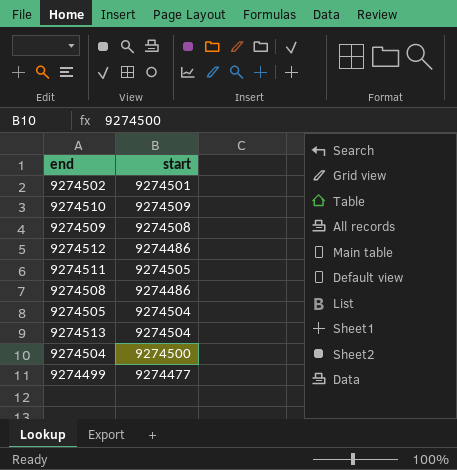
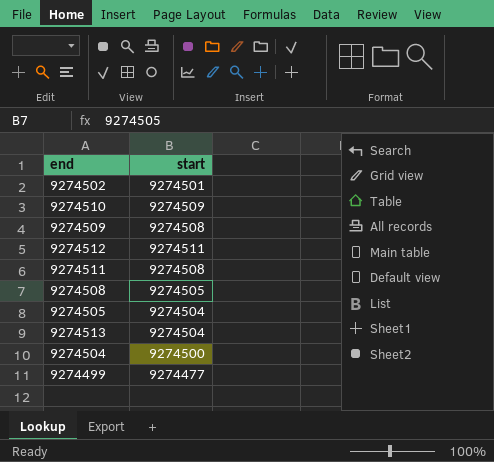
9274512 | start: 9274486 -> 9274511
9274511 | start: 9274505 -> 9274508
9274508 | start: 9274486 -> 9274505

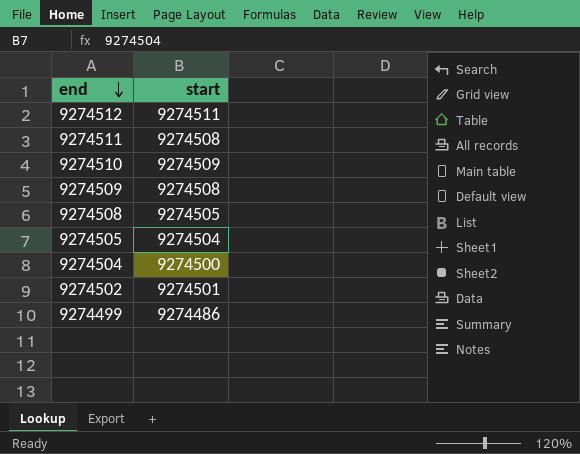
row order: none -> end descending
row 9274513: 9274504 -> none
9274499 | start: 9274477 -> 9274486

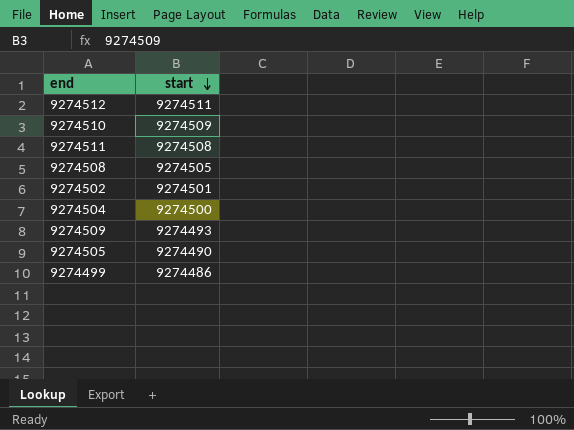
row order: end descending -> start descending
9274509 | start: 9274508 -> 9274493
9274505 | start: 9274504 -> 9274490

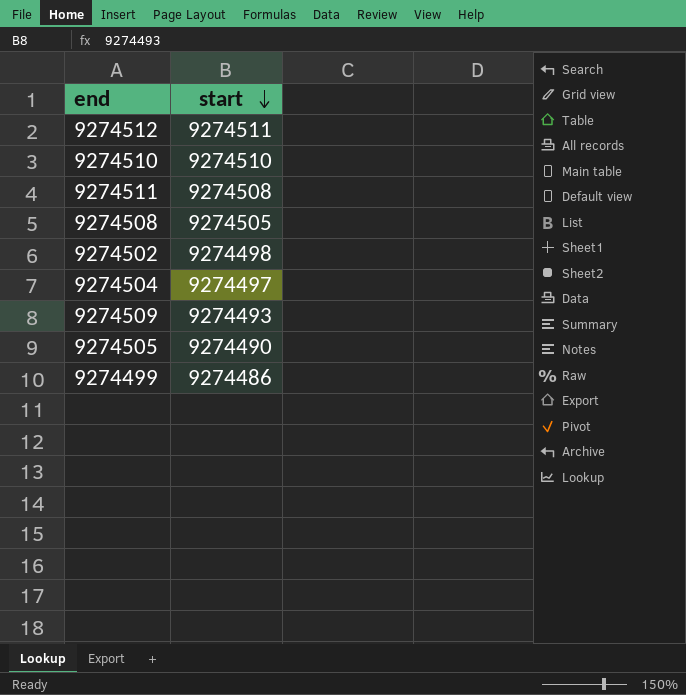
9274510 | start: 9274509 -> 9274510
9274502 | start: 9274501 -> 9274498
9274504 | start: 9274500 -> 9274497

